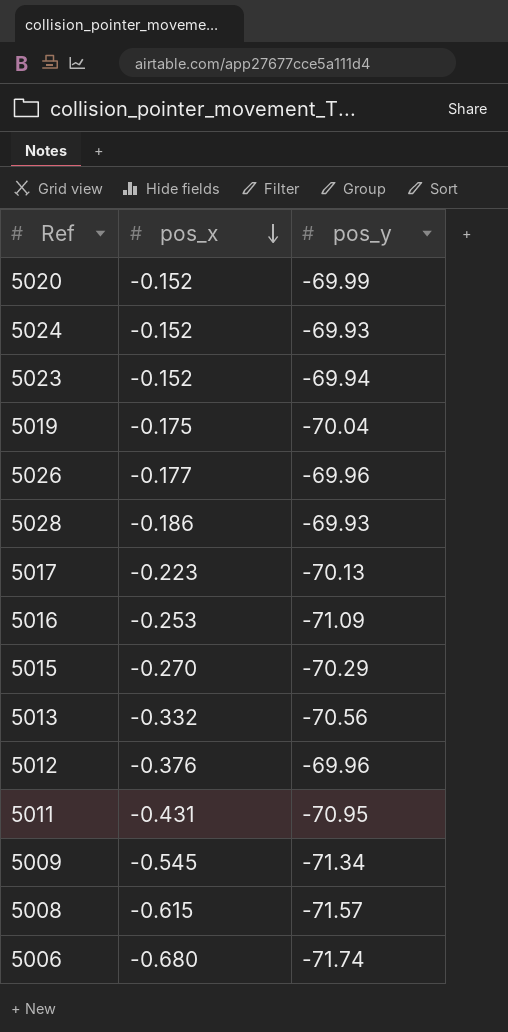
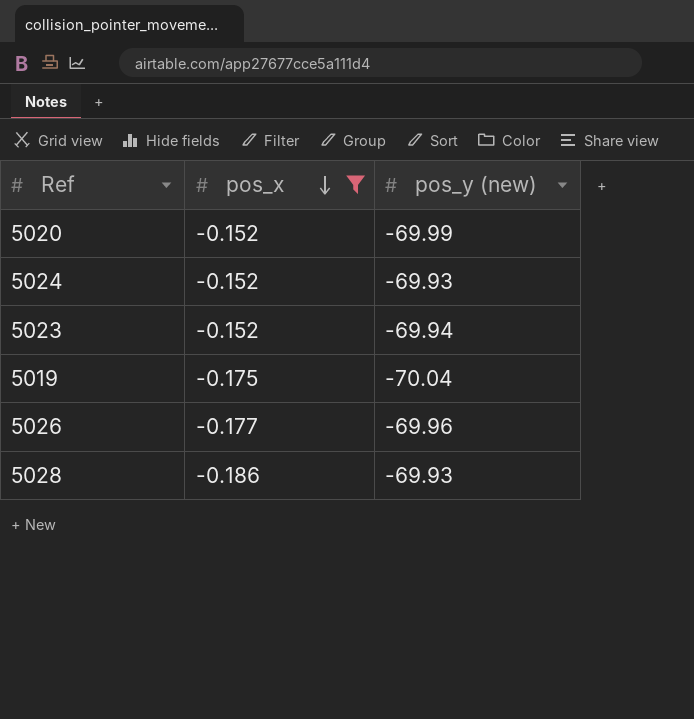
filter: none -> pos_x >= -0.186
column name: pos_y -> pos_y (new)

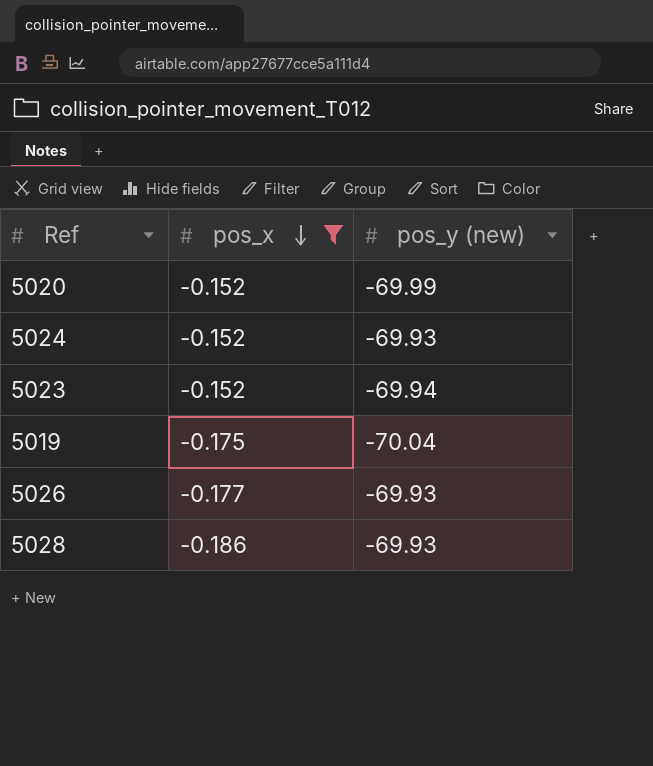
5026 | pos_y (new): -69.96 -> -69.93

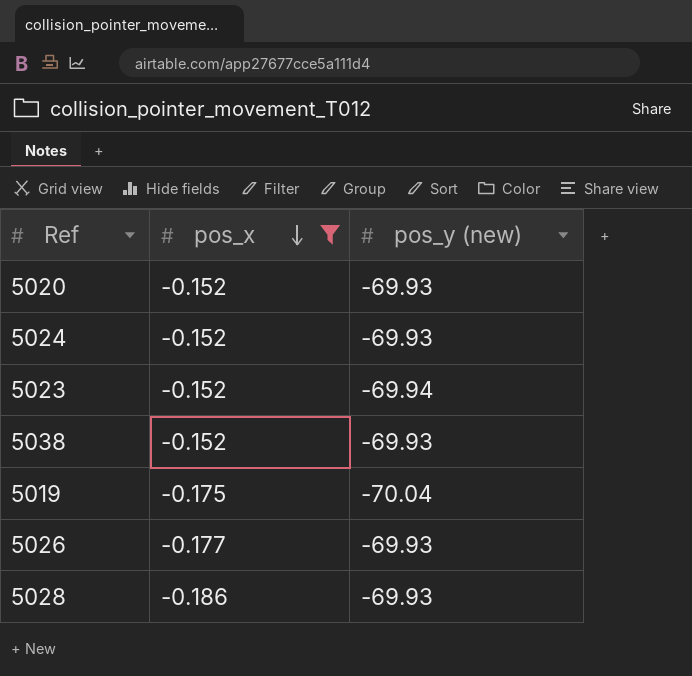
5020 | pos_y (new): -69.99 -> -69.93
row 5038: none -> -0.152 | -69.93

